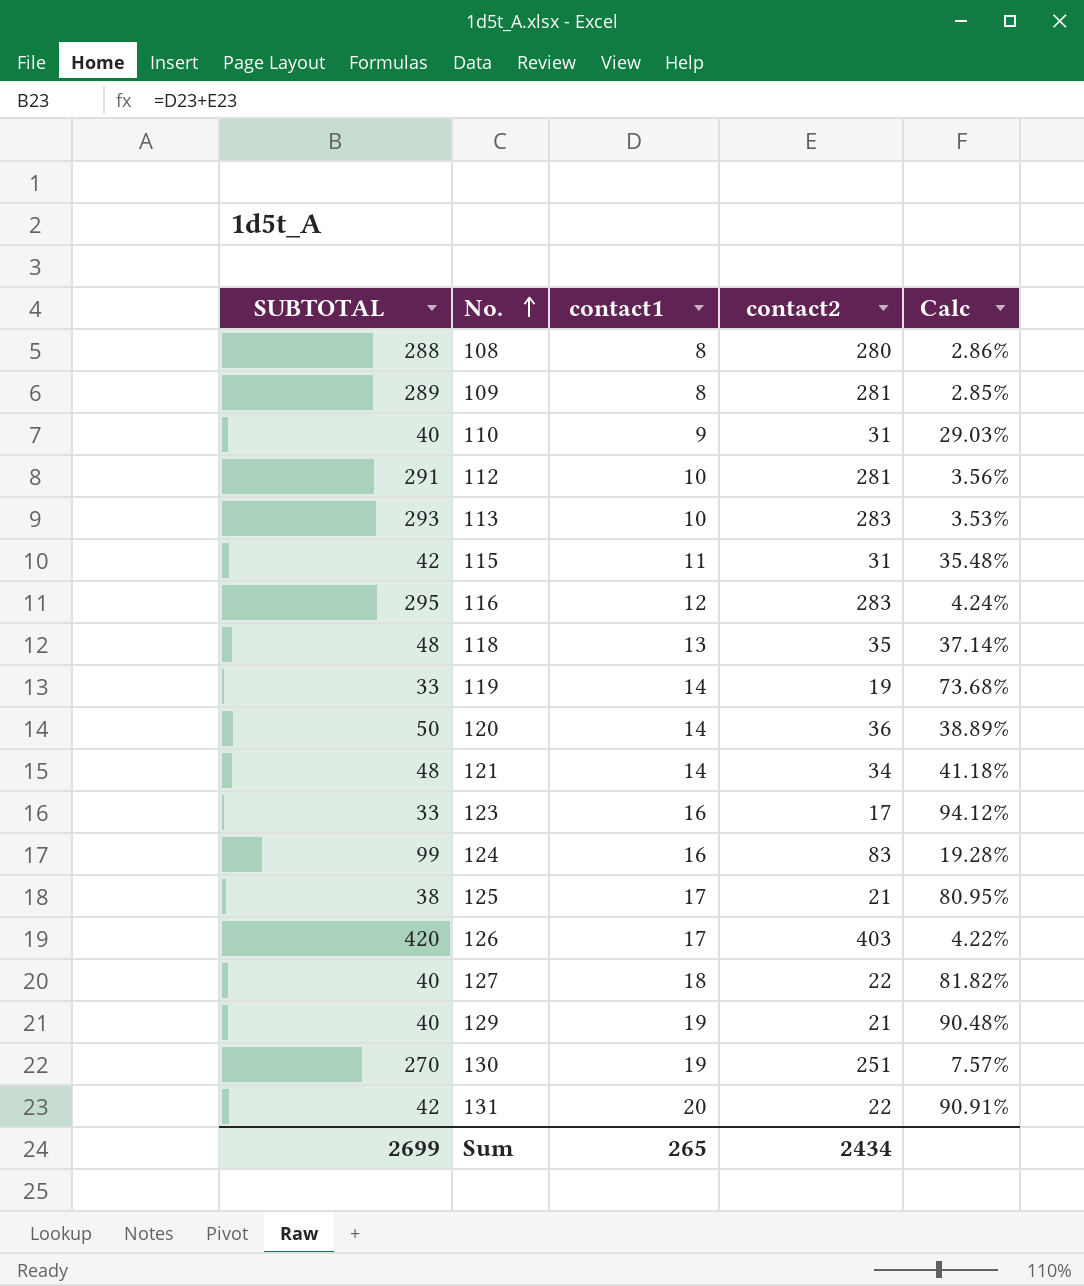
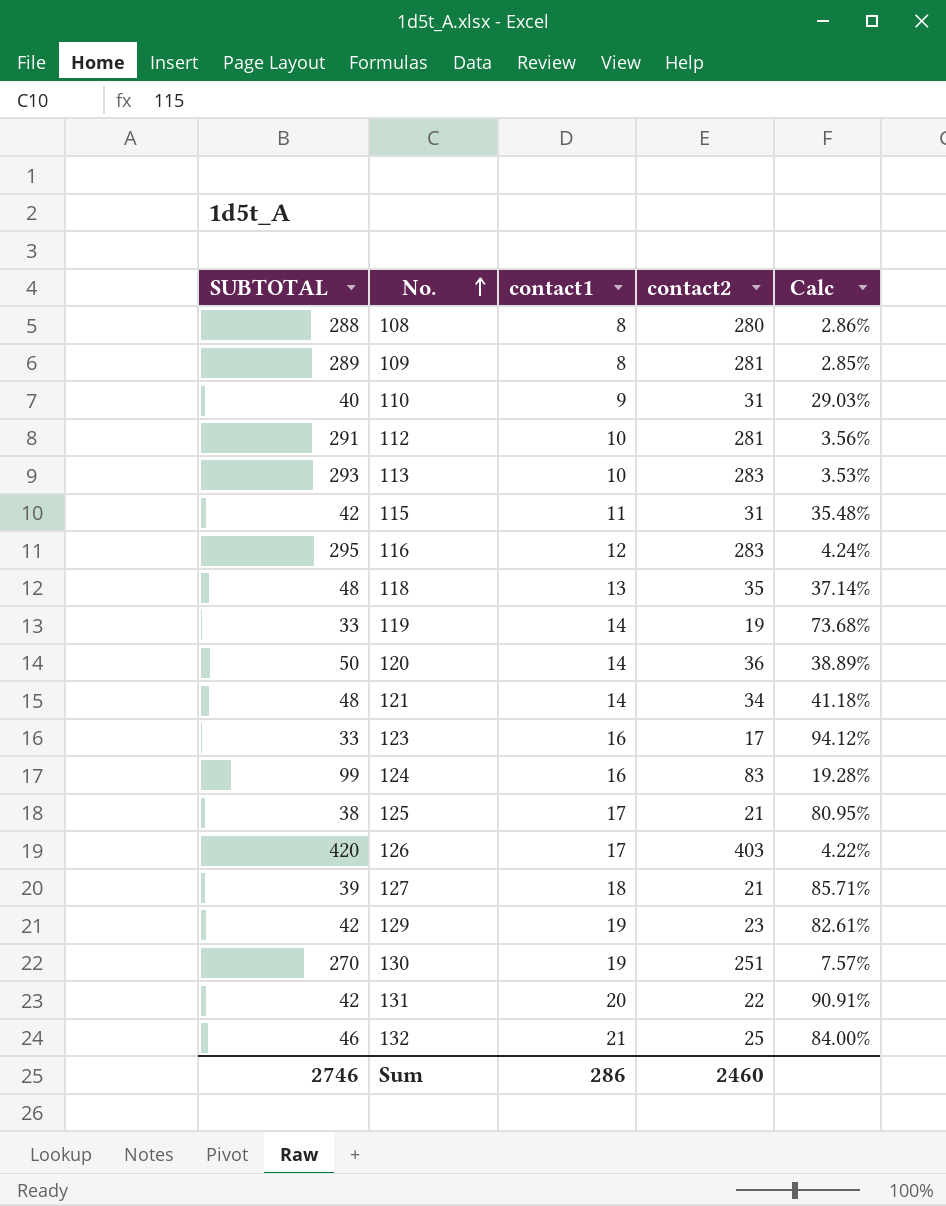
127 | SUBTOTAL: 40 -> 39
127 | contact2: 22 -> 21
127 | Calc: 81.82% -> 85.71%
129 | SUBTOTAL: 40 -> 42
129 | contact2: 21 -> 23
129 | Calc: 90.48% -> 82.61%
row 132: none -> 46 | 21 | 25 | 84.00%
Sum | SUBTOTAL: 2699 -> 2746
Sum | contact1: 265 -> 286
Sum | contact2: 2434 -> 2460

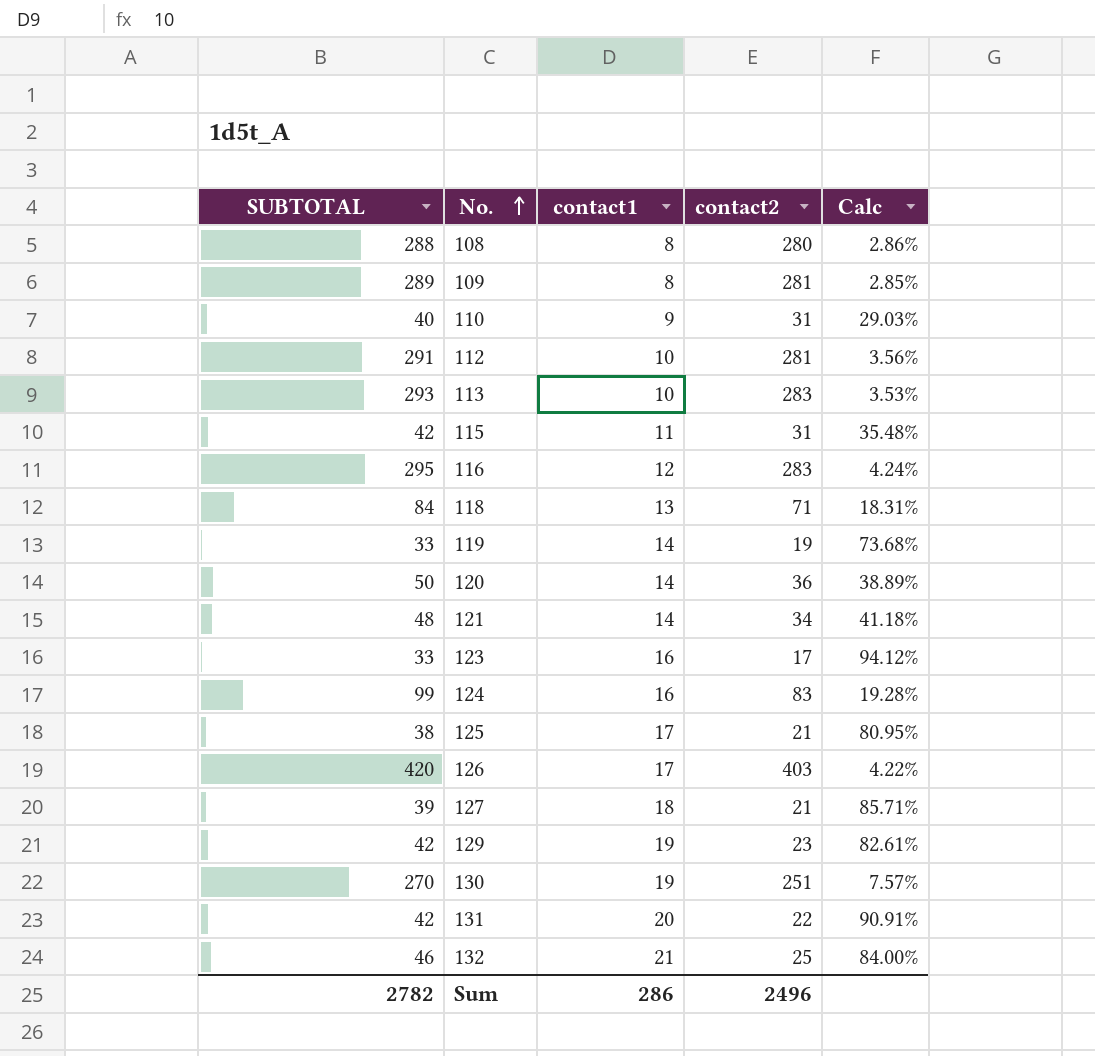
118 | SUBTOTAL: 48 -> 84
118 | contact2: 35 -> 71
118 | Calc: 37.14% -> 18.31%
Sum | SUBTOTAL: 2746 -> 2782
Sum | contact2: 2460 -> 2496

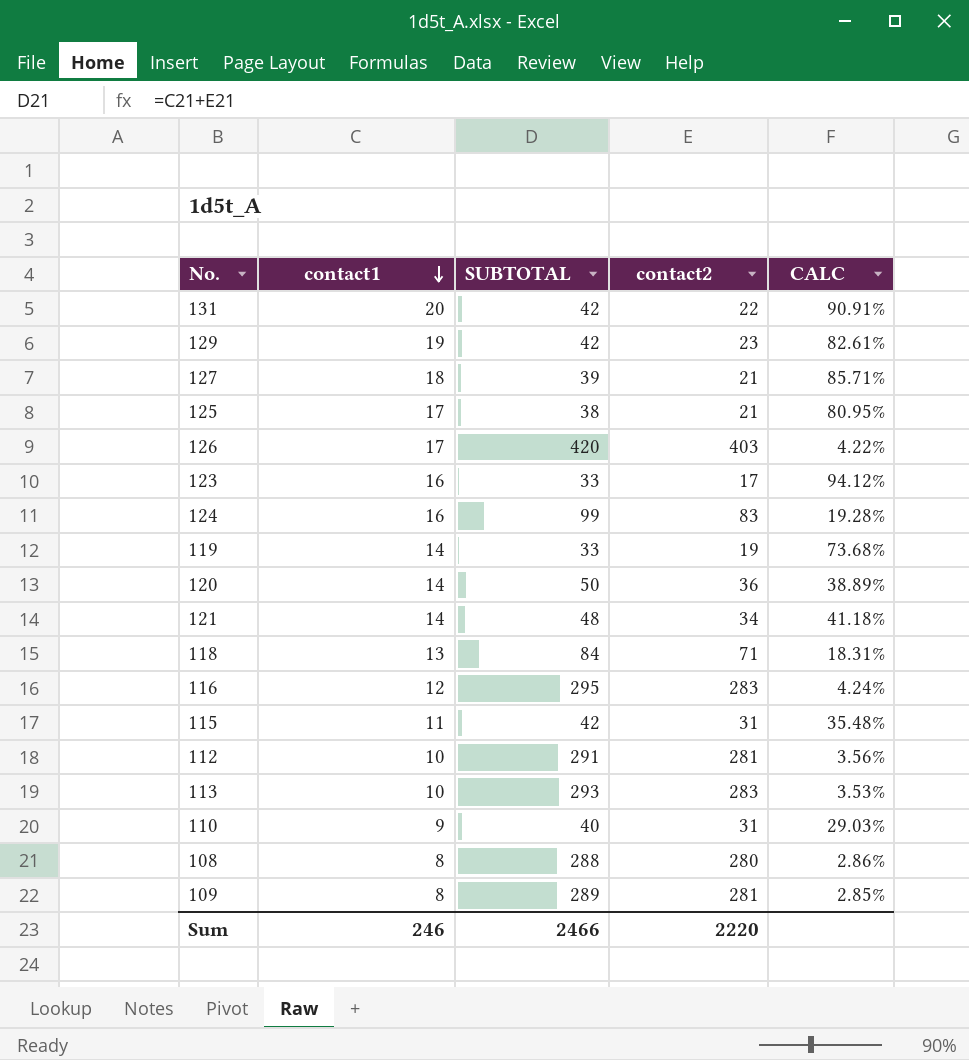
row order: No. ascending -> contact1 descending
column SUBTOTAL | position: 1 -> 3
column name: Calc -> CALC
row 130: 270 | 19 | 251 | 7.57% -> none
row 132: 46 | 21 | 25 | 84.00% -> none
Sum | contact1: 286 -> 246
Sum | SUBTOTAL: 2782 -> 2466
Sum | contact2: 2496 -> 2220

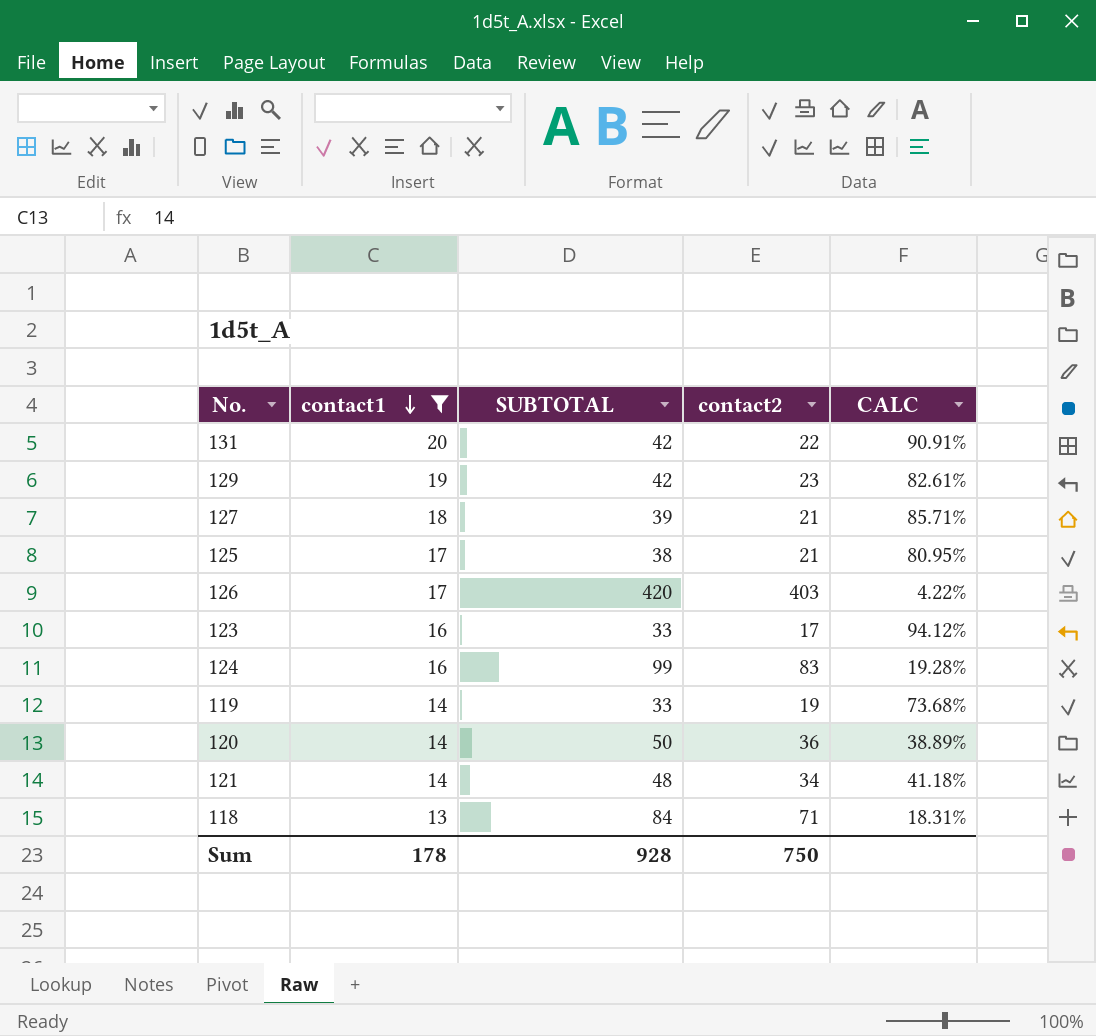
filter: none -> contact1 >= 13
Sum | contact1: 246 -> 178
Sum | SUBTOTAL: 2466 -> 928
Sum | contact2: 2220 -> 750

